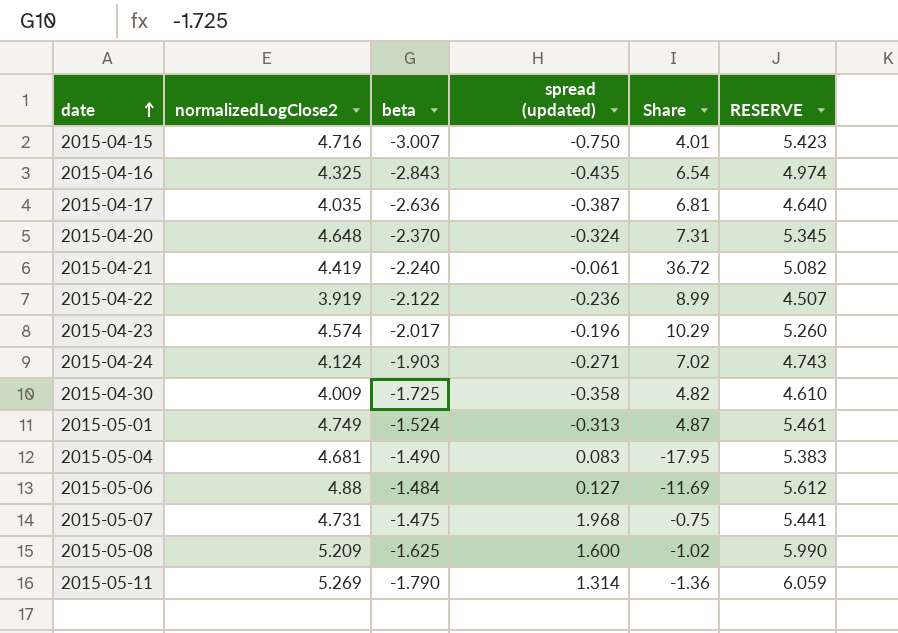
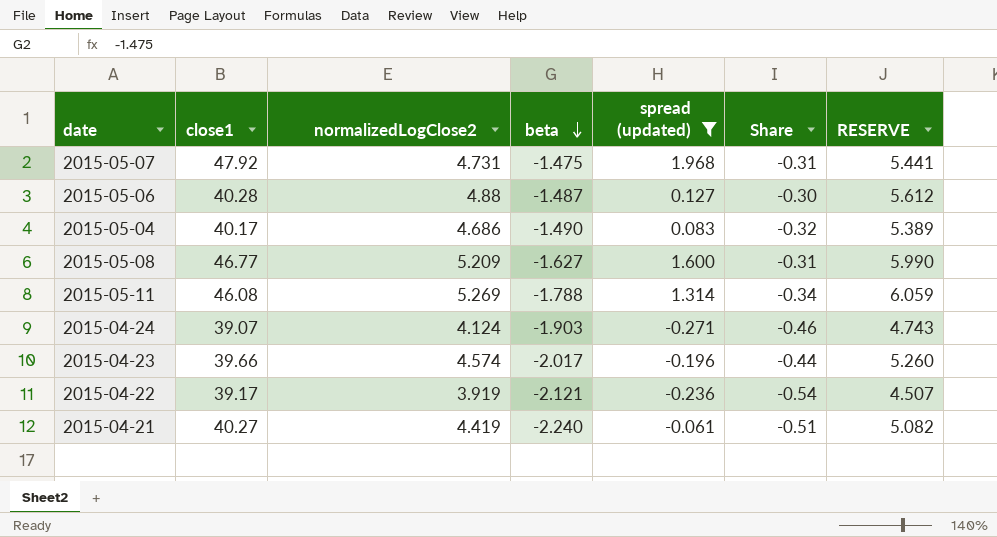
filter: none -> spread (updated) >= -0.271
row order: date ascending -> beta descending
column close1 | position: none -> 2
column Share | formula: [beta] / [spread (updated)] -> [beta] / [normalizedLogClose2]
2015-05-06 | beta: -1.484 -> -1.487
2015-05-04 | normalizedLogClose2: 4.681 -> 4.686
2015-05-04 | RESERVE: 5.383 -> 5.389
2015-05-08 | beta: -1.625 -> -1.627
2015-05-11 | beta: -1.790 -> -1.788
2015-04-22 | beta: -2.122 -> -2.121

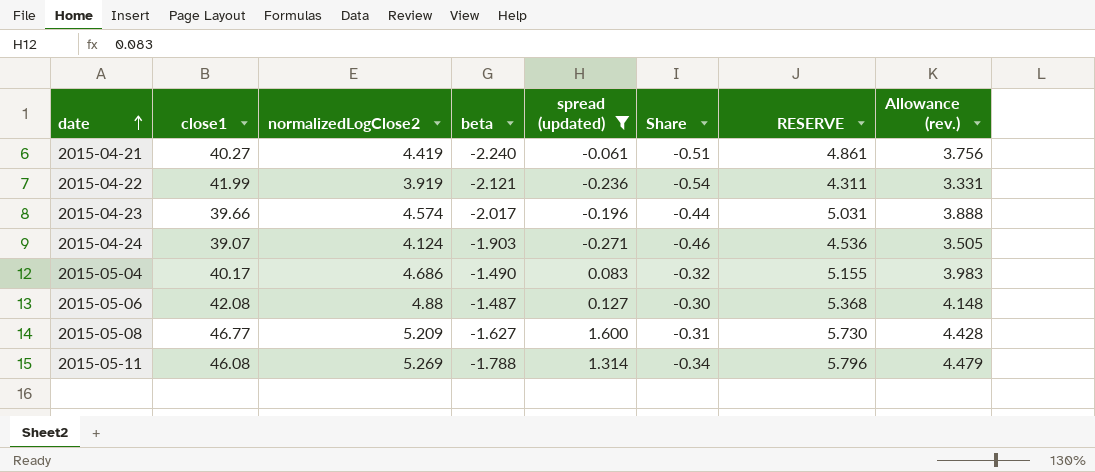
row order: beta descending -> date ascending
column RESERVE | formula: [normalizedLogClose2] * 1.15 -> [normalizedLogClose2] * 1.1
column Allowance (rev.) | formula: none -> [normalizedLogClose2] * 0.85
row 2015-05-07: 47.92 | 4.731 | -1.475 | 1.968 | -0.31 | 5.441 -> none
2015-04-22 | close1: 39.17 -> 41.99
2015-05-06 | close1: 40.28 -> 42.08

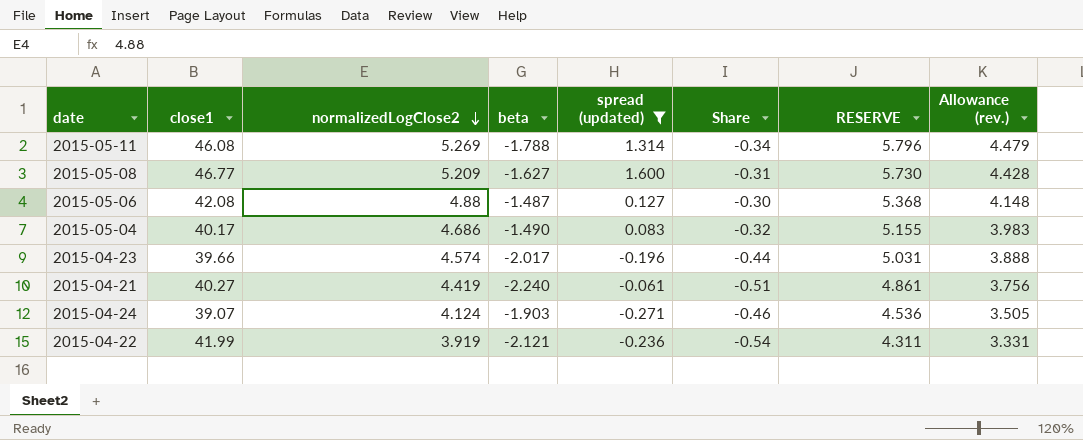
row order: date ascending -> normalizedLogClose2 descending

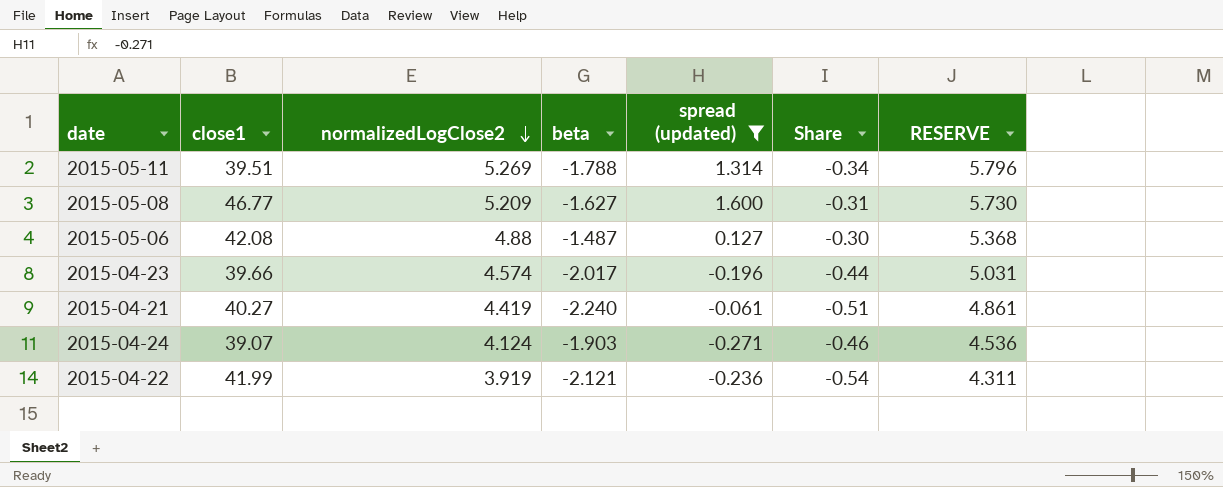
column Allowance (rev.) | formula: [normalizedLogClose2] * 0.85 -> none
row 2015-05-04: 40.17 | 4.686 | -1.490 | 0.083 | -0.32 | 5.155 | 3.983 -> none
2015-05-11 | close1: 46.08 -> 39.51

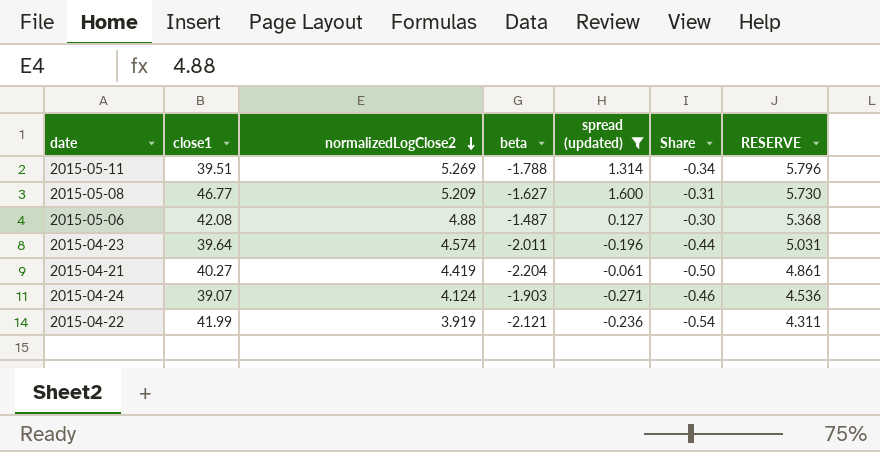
2015-04-23 | close1: 39.66 -> 39.64
2015-04-23 | beta: -2.017 -> -2.011
2015-04-21 | beta: -2.240 -> -2.204
2015-04-21 | Share: -0.51 -> -0.50

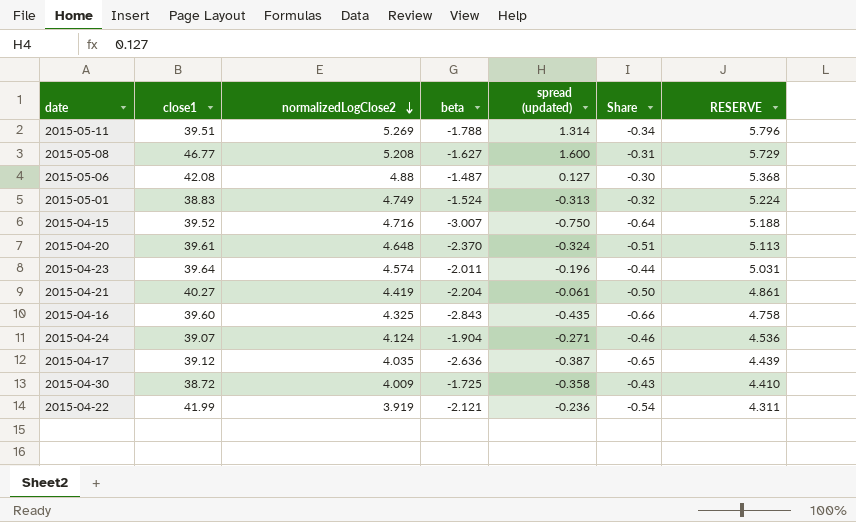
filter: spread (updated) >= -0.271 -> none
2015-05-08 | normalizedLogClose2: 5.209 -> 5.208
2015-05-08 | RESERVE: 5.730 -> 5.729
2015-04-24 | beta: -1.903 -> -1.904

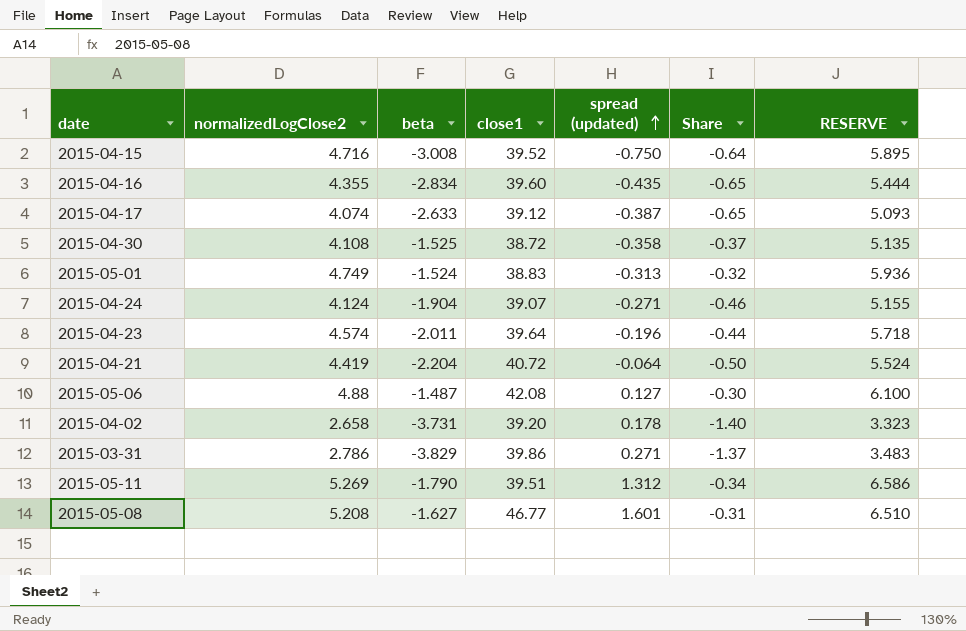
row order: normalizedLogClose2 descending -> spread (updated) ascending
column close1 | position: 2 -> 4
column RESERVE | formula: [normalizedLogClose2] * 1.1 -> [normalizedLogClose2] * 1.25
row 2015-04-20: 39.61 | 4.648 | -2.370 | -0.324 | -0.51 | 5.113 -> none
row 2015-04-22: 41.99 | 3.919 | -2.121 | -0.236 | -0.54 | 4.311 -> none
2015-04-15 | beta: -3.007 -> -3.008
2015-04-16 | normalizedLogClose2: 4.325 -> 4.355
2015-04-16 | beta: -2.843 -> -2.834
2015-04-16 | Share: -0.66 -> -0.65
2015-04-17 | normalizedLogClose2: 4.035 -> 4.074
2015-04-17 | beta: -2.636 -> -2.633
2015-04-30 | normalizedLogClose2: 4.009 -> 4.108
2015-04-30 | beta: -1.725 -> -1.525
2015-04-30 | Share: -0.43 -> -0.37
2015-04-21 | close1: 40.27 -> 40.72
2015-04-21 | spread (updated): -0.061 -> -0.064
row 2015-04-02: none -> 2.658 | -3.731 | 39.20 | 0.178 | -1.40 | 3.323
row 2015-03-31: none -> 2.786 | -3.829 | 39.86 | 0.271 | -1.37 | 3.483
2015-05-11 | beta: -1.788 -> -1.790
2015-05-11 | spread (updated): 1.314 -> 1.312
2015-05-08 | spread (updated): 1.600 -> 1.601

